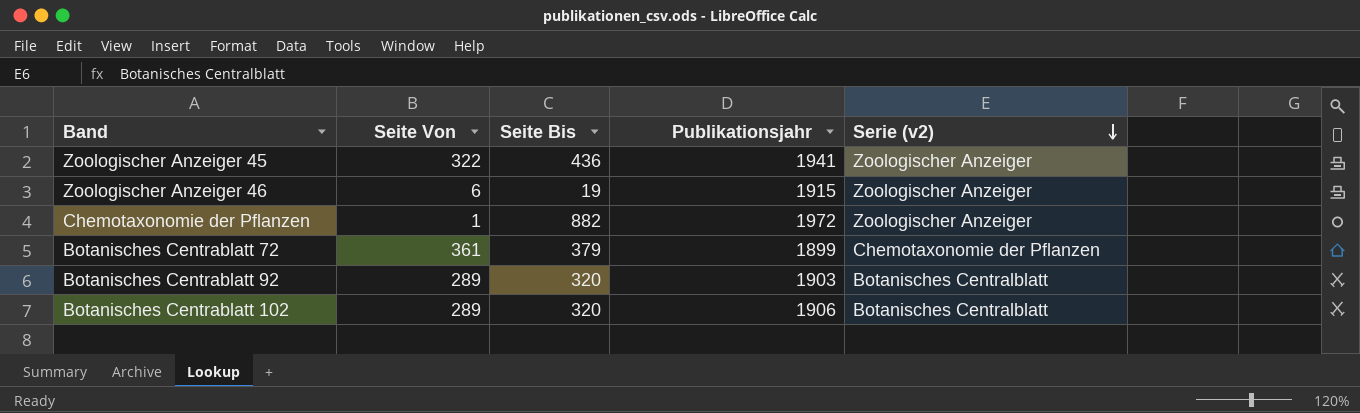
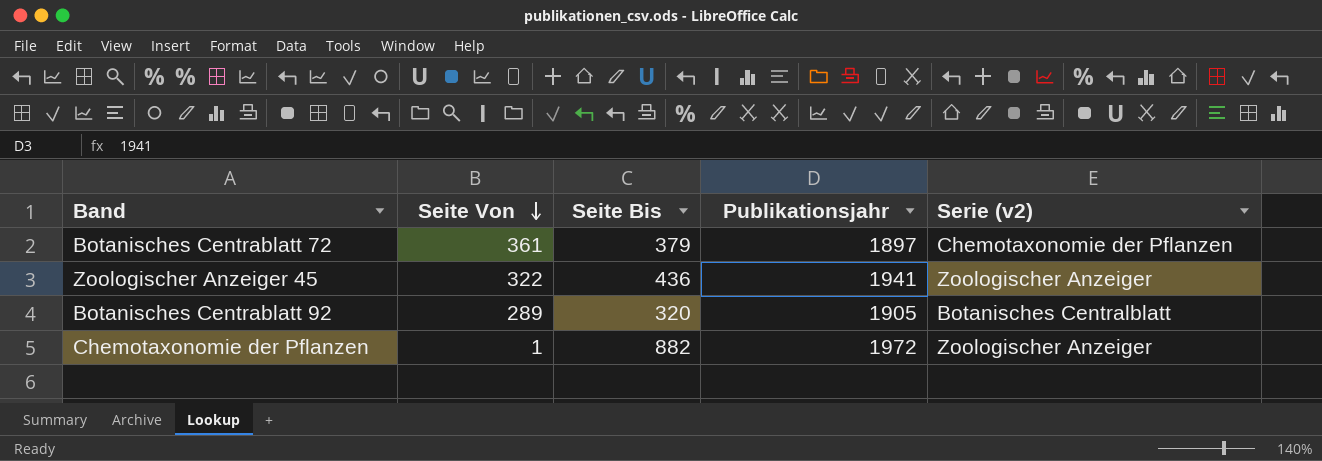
row order: Serie (v2) descending -> Seite Von descending
row Zoologischer Anzeiger 46: 6 | 19 | 1915 | Zoologischer Anzeiger -> none
row Botanisches Centrablatt 102: 289 | 320 | 1906 | Botanisches Centralblatt -> none
Botanisches Centrablatt 72 | Publikationsjahr: 1899 -> 1897
Botanisches Centrablatt 92 | Publikationsjahr: 1903 -> 1905

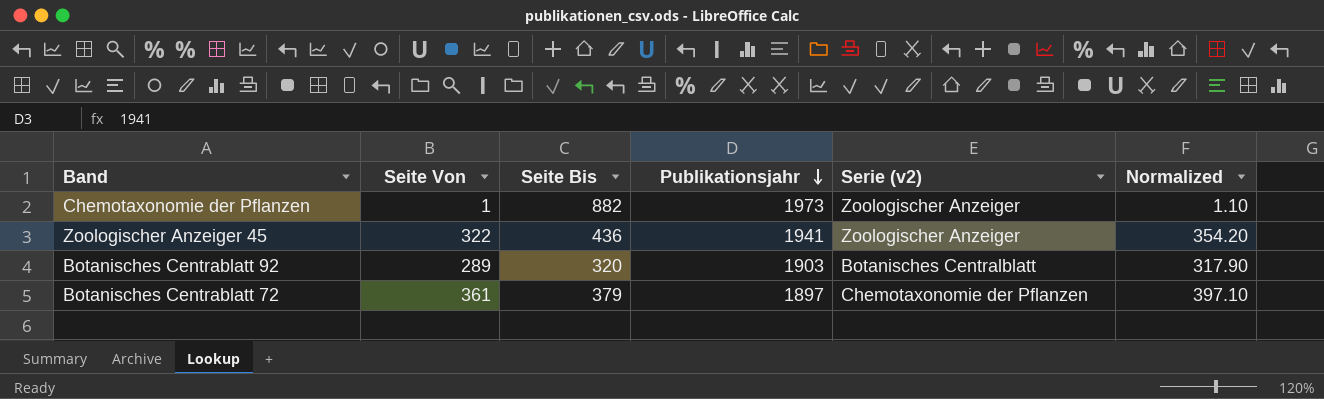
row order: Seite Von descending -> Publikationsjahr descending
column Normalized | formula: none -> [Seite Von] * 1.1
Chemotaxonomie der Pflanzen | Publikationsjahr: 1972 -> 1973
Botanisches Centrablatt 92 | Publikationsjahr: 1905 -> 1903

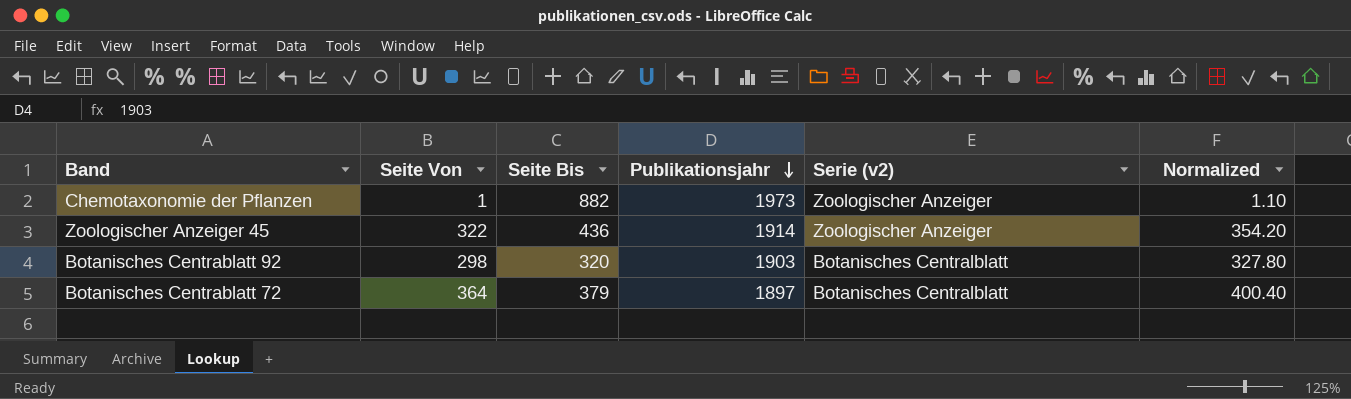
Zoologischer Anzeiger 45 | Publikationsjahr: 1941 -> 1914
Botanisches Centrablatt 92 | Seite Von: 289 -> 298
Botanisches Centrablatt 92 | Normalized: 317.90 -> 327.80
Botanisches Centrablatt 72 | Seite Von: 361 -> 364
Botanisches Centrablatt 72 | Serie (v2): Chemotaxonomie der Pflanzen -> Botanisches Centralblatt
Botanisches Centrablatt 72 | Normalized: 397.10 -> 400.40

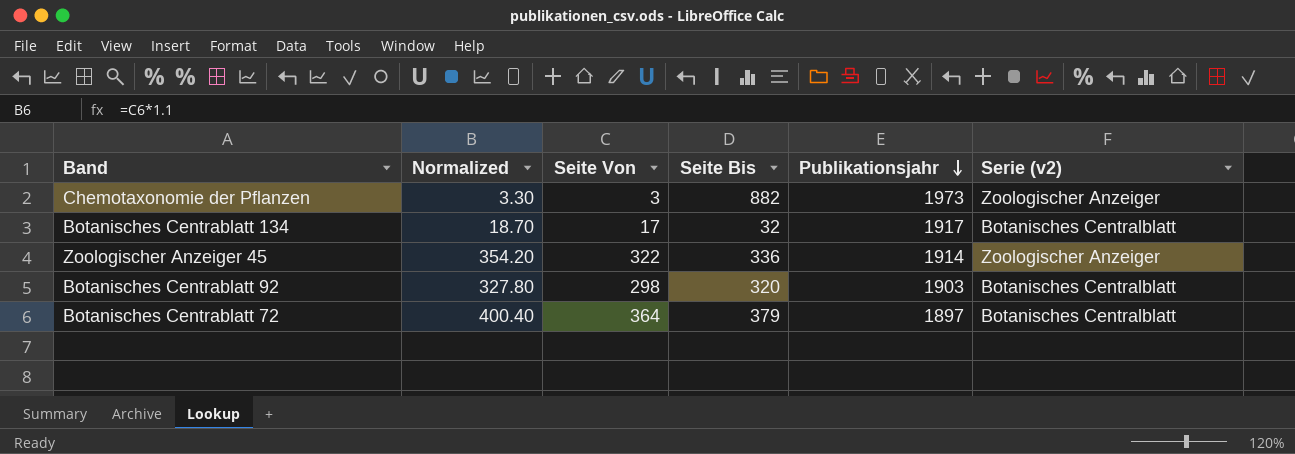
column Normalized | position: 6 -> 2
Chemotaxonomie der Pflanzen | Normalized: 1.10 -> 3.30
Chemotaxonomie der Pflanzen | Seite Von: 1 -> 3
row Botanisches Centrablatt 134: none -> 18.70 | 17 | 32 | 1917 | Botanisches Centralblatt
Zoologischer Anzeiger 45 | Seite Bis: 436 -> 336

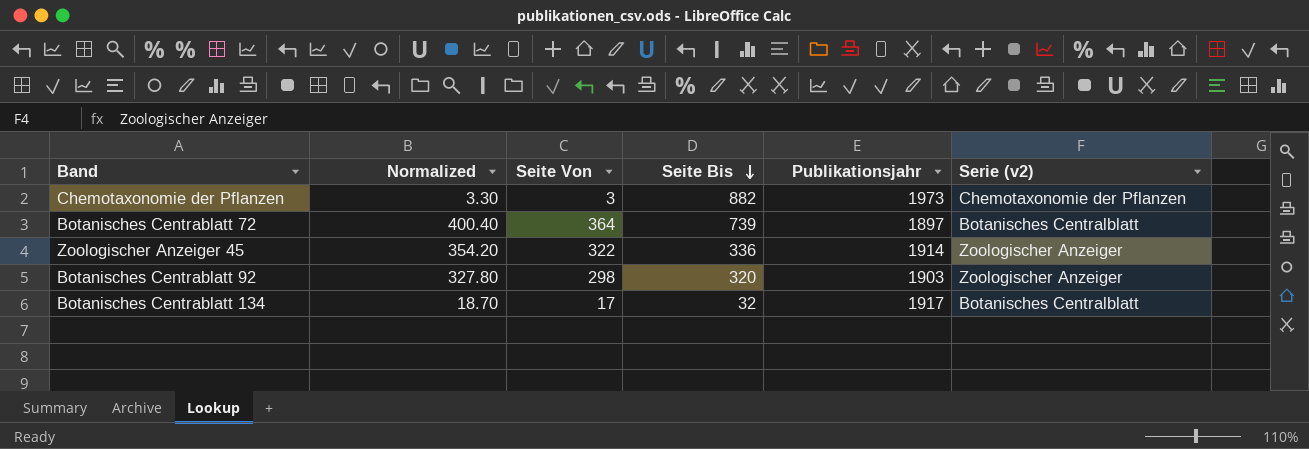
row order: Publikationsjahr descending -> Seite Bis descending
Chemotaxonomie der Pflanzen | Serie (v2): Zoologischer Anzeiger -> Chemotaxonomie der Pflanzen
Botanisches Centrablatt 72 | Seite Bis: 379 -> 739
Botanisches Centrablatt 92 | Serie (v2): Botanisches Centralblatt -> Zoologischer Anzeiger

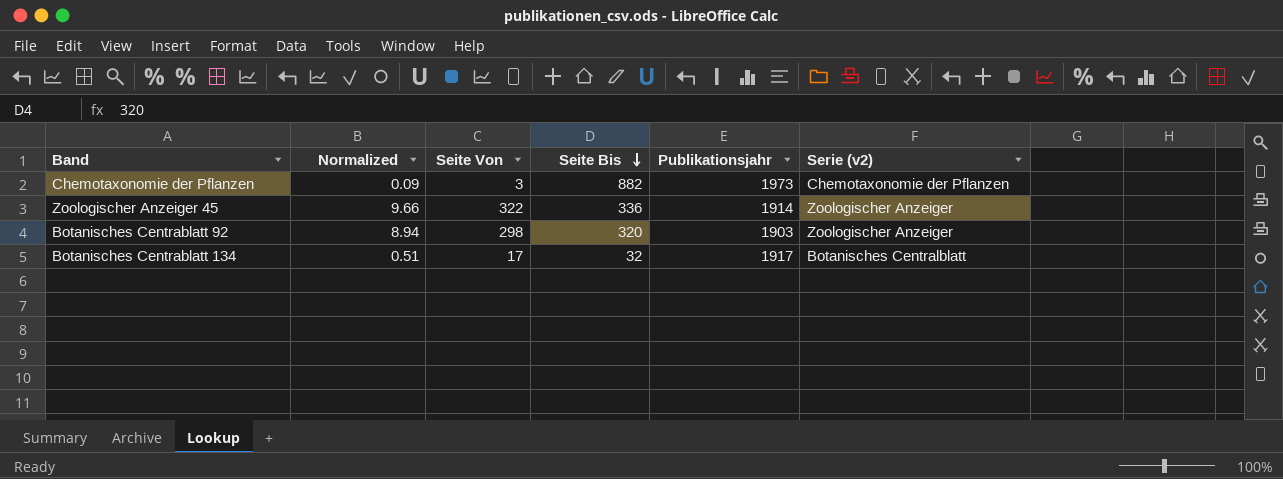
column Normalized | formula: [Seite Von] * 1.1 -> [Seite Von] * 0.03
row Botanisches Centrablatt 72: 400.40 | 364 | 739 | 1897 | Botanisches Centralblatt -> none

